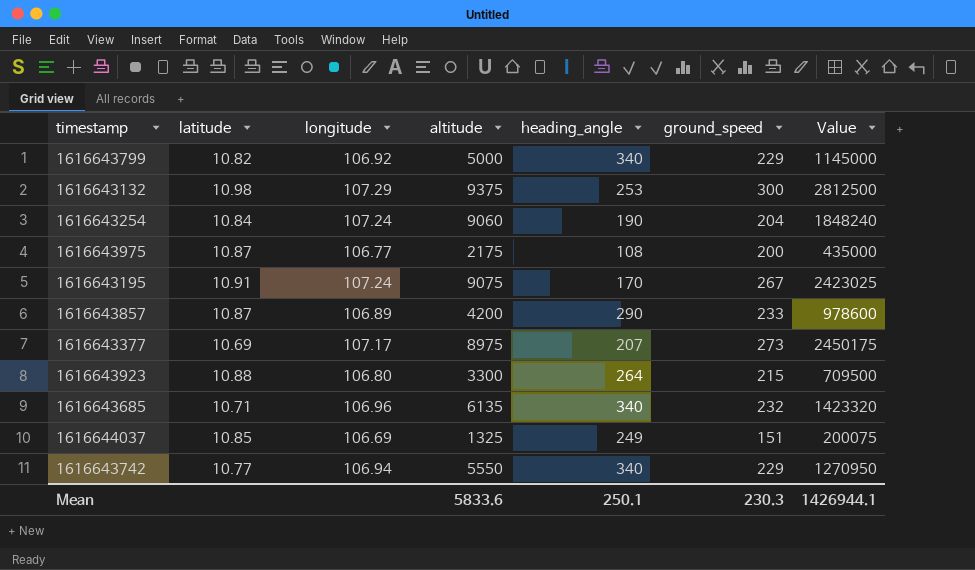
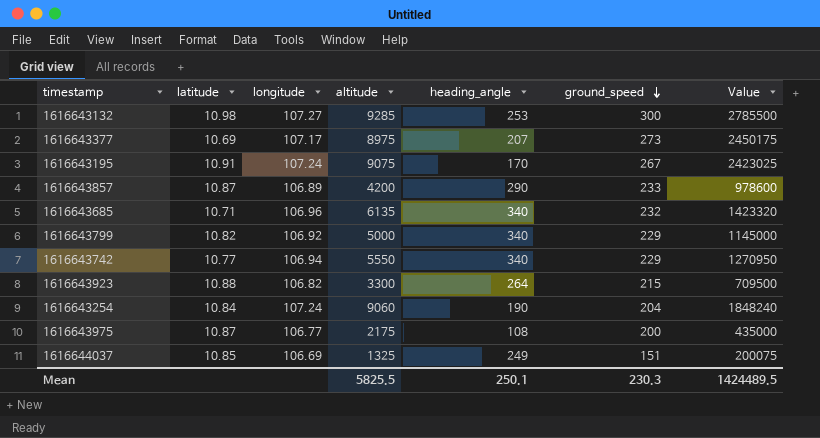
row order: none -> ground_speed descending
1616643132 | longitude: 107.29 -> 107.27
1616643132 | altitude: 9375 -> 9285
1616643132 | Value: 2812500 -> 2785500
1616643923 | longitude: 106.80 -> 106.82
Mean | altitude: 5833.6 -> 5825.5
Mean | Value: 1426944.1 -> 1424489.5

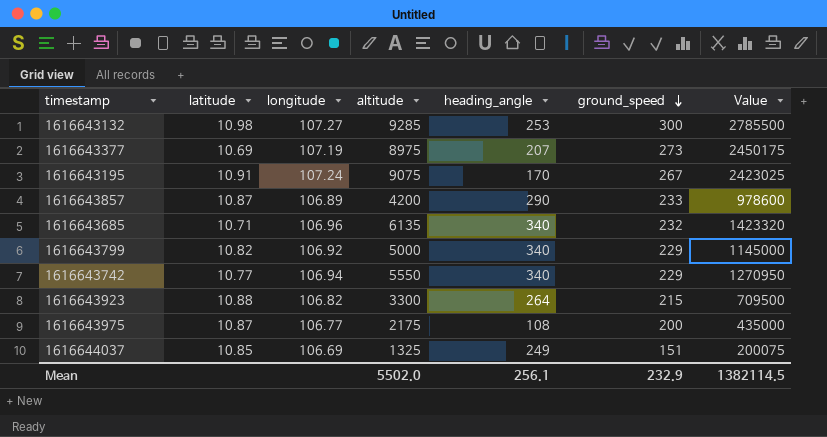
row 1616643254: 10.84 | 107.24 | 9060 | 190 | 204 | 1848240 -> none
1616643377 | longitude: 107.17 -> 107.19
Mean | altitude: 5825.5 -> 5502.0
Mean | heading_angle: 250.1 -> 256.1
Mean | ground_speed: 230.3 -> 232.9
Mean | Value: 1424489.5 -> 1382114.5

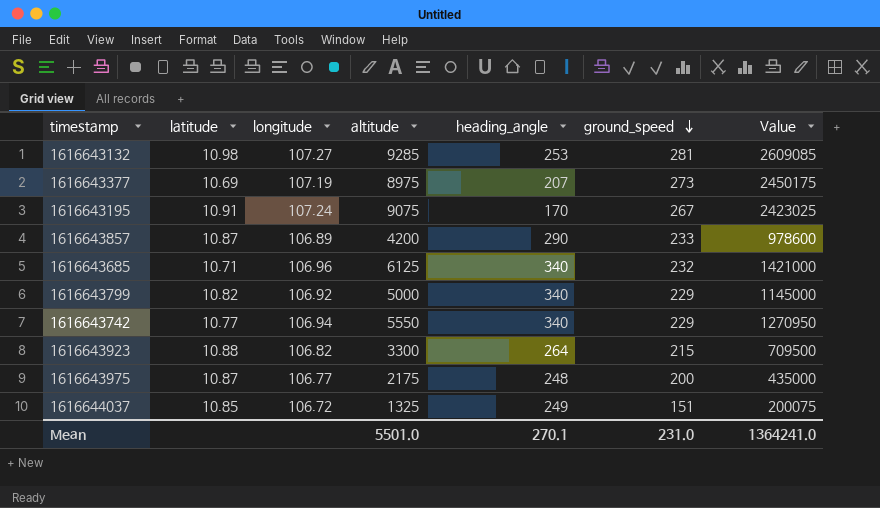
1616643132 | ground_speed: 300 -> 281
1616643132 | Value: 2785500 -> 2609085
1616643685 | altitude: 6135 -> 6125
1616643685 | Value: 1423320 -> 1421000
1616643975 | heading_angle: 108 -> 248
1616644037 | longitude: 106.69 -> 106.72
Mean | altitude: 5502.0 -> 5501.0
Mean | heading_angle: 256.1 -> 270.1
Mean | ground_speed: 232.9 -> 231.0
Mean | Value: 1382114.5 -> 1364241.0

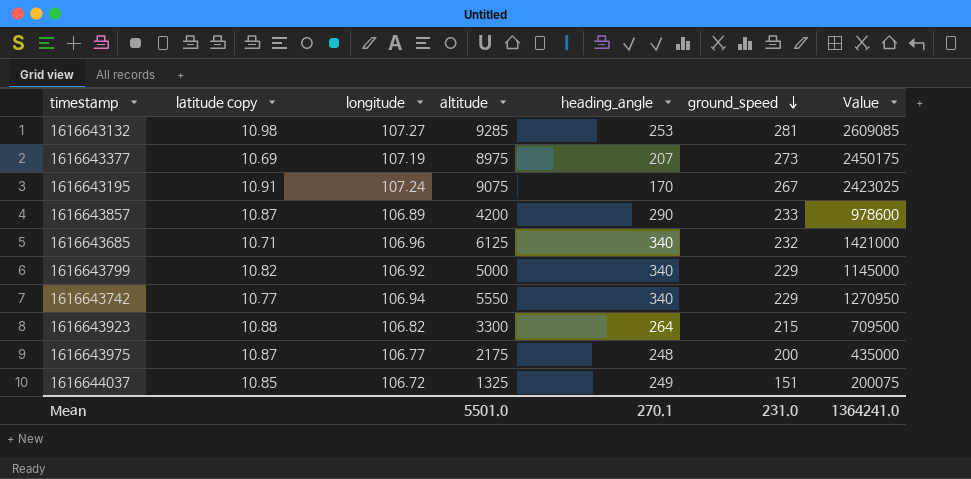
column name: latitude -> latitude copy

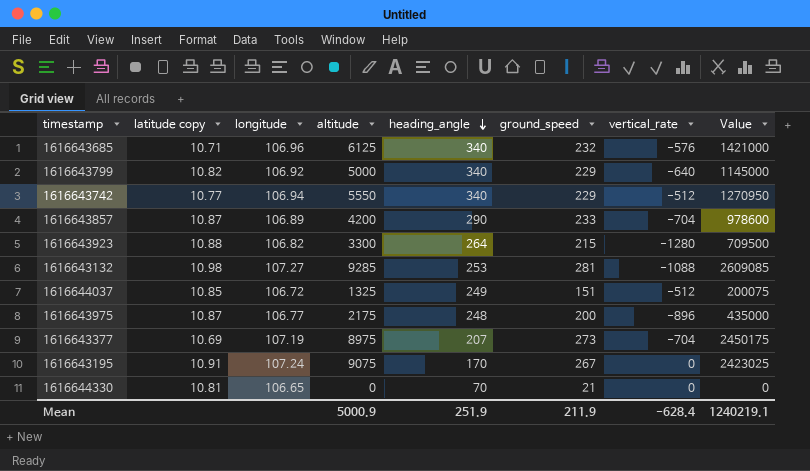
row order: ground_speed descending -> heading_angle descending
column vertical_rate | position: none -> 7
row 1616644330: none -> 10.81 | 106.65 | 0 | 70 | 21 | 0 | 0
Mean | altitude: 5501.0 -> 5000.9
Mean | heading_angle: 270.1 -> 251.9
Mean | ground_speed: 231.0 -> 211.9
Mean | Value: 1364241.0 -> 1240219.1

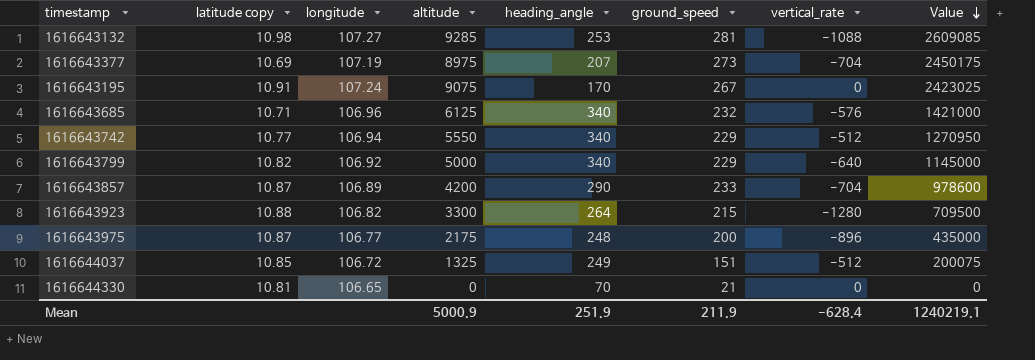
row order: heading_angle descending -> Value descending

